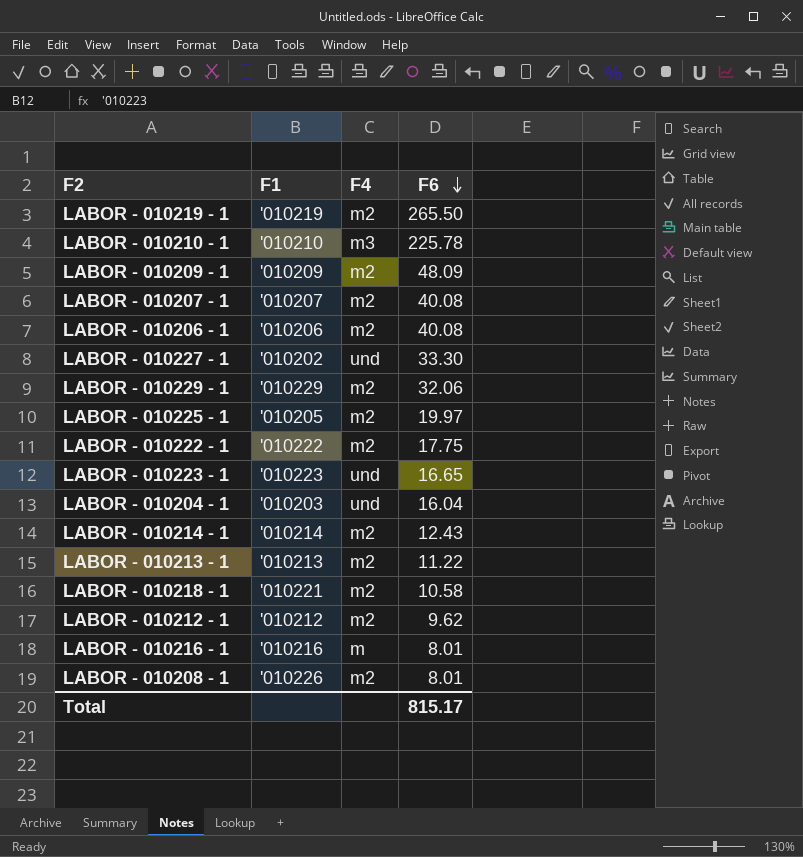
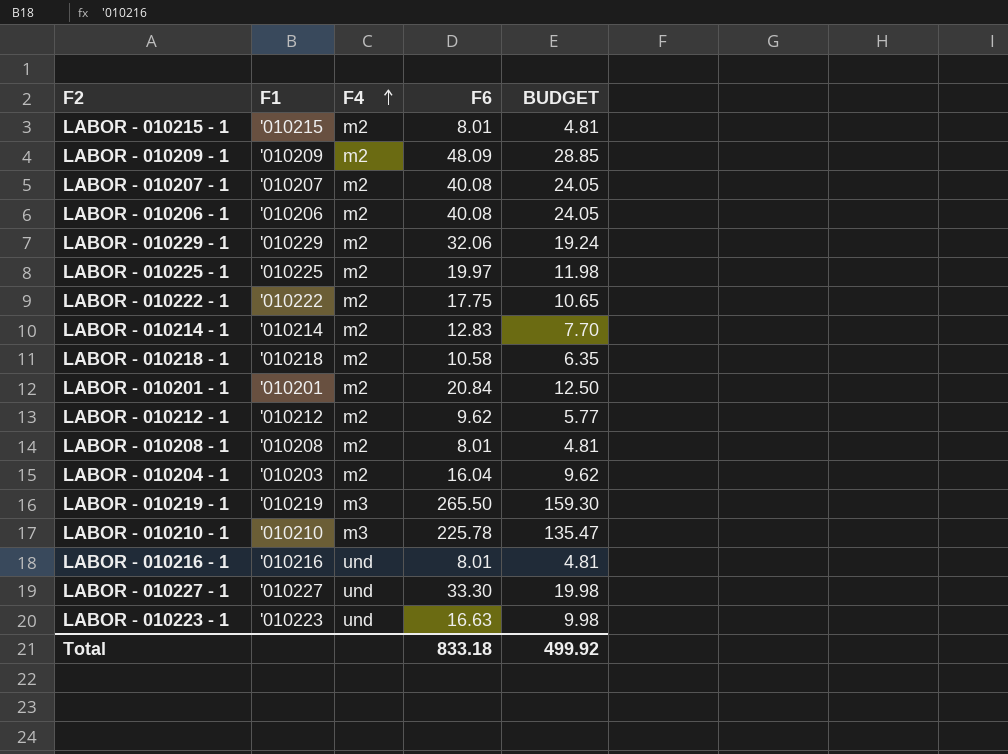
row order: F6 descending -> F4 ascending
column BUDGET | formula: none -> [F6] * 0.6
row LABOR - 010213 - 1: '010213 | m2 | 11.22 -> none
row LABOR - 010215 - 1: none -> '010215 | m2 | 8.01 | 4.81
LABOR - 010225 - 1 | F1: '010205 -> '010225
LABOR - 010214 - 1 | F6: 12.43 -> 12.83
LABOR - 010218 - 1 | F1: '010221 -> '010218
row LABOR - 010201 - 1: none -> '010201 | m2 | 20.84 | 12.50
LABOR - 010208 - 1 | F1: '010226 -> '010208
LABOR - 010204 - 1 | F4: und -> m2
LABOR - 010219 - 1 | F4: m2 -> m3
LABOR - 010216 - 1 | F4: m -> und
LABOR - 010227 - 1 | F1: '010202 -> '010227
LABOR - 010223 - 1 | F6: 16.65 -> 16.63
Total | F6: 815.17 -> 833.18

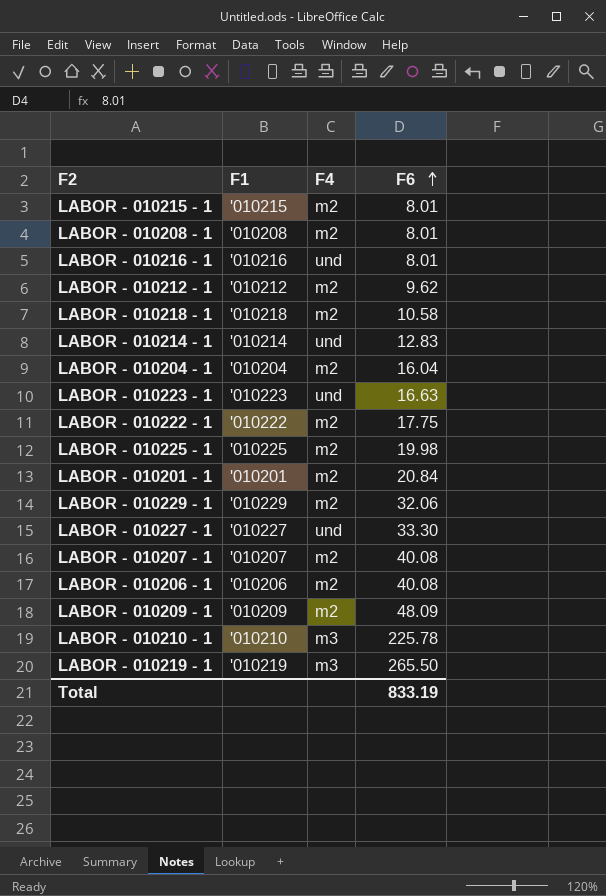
row order: F4 ascending -> F6 ascending
column BUDGET | formula: [F6] * 0.6 -> none
LABOR - 010214 - 1 | F4: m2 -> und
LABOR - 010204 - 1 | F1: '010203 -> '010204
LABOR - 010225 - 1 | F6: 19.97 -> 19.98
Total | F6: 833.18 -> 833.19

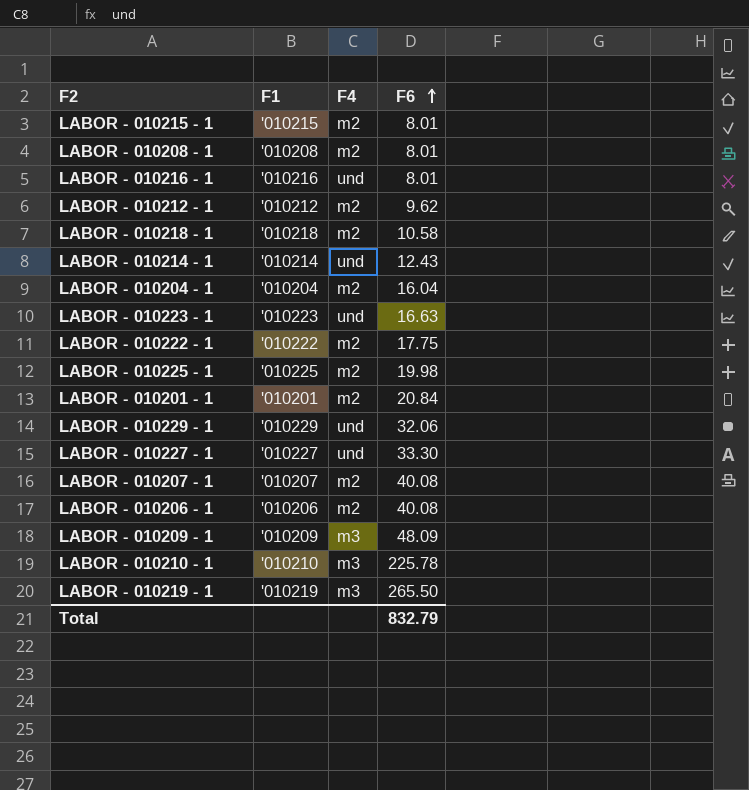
LABOR - 010214 - 1 | F6: 12.83 -> 12.43
LABOR - 010229 - 1 | F4: m2 -> und
LABOR - 010209 - 1 | F4: m2 -> m3
Total | F6: 833.19 -> 832.79

